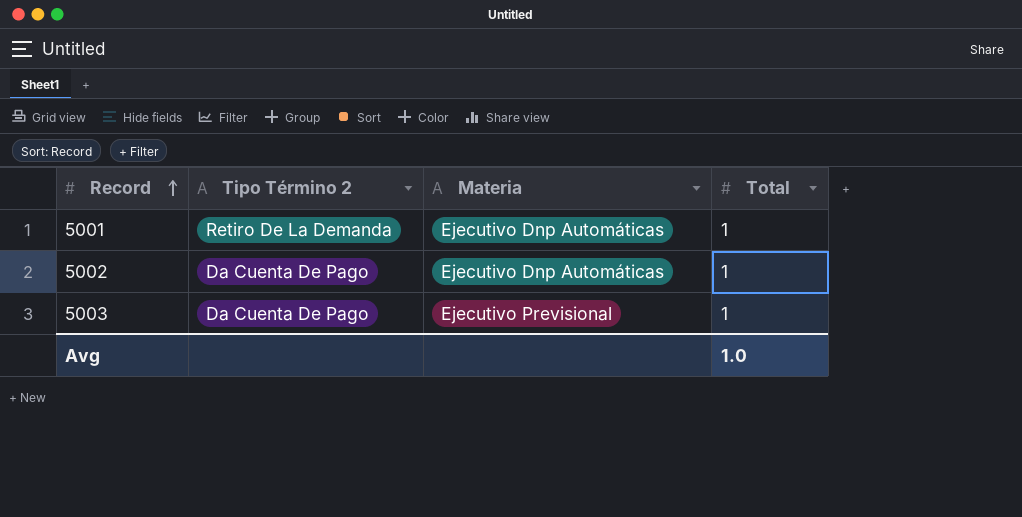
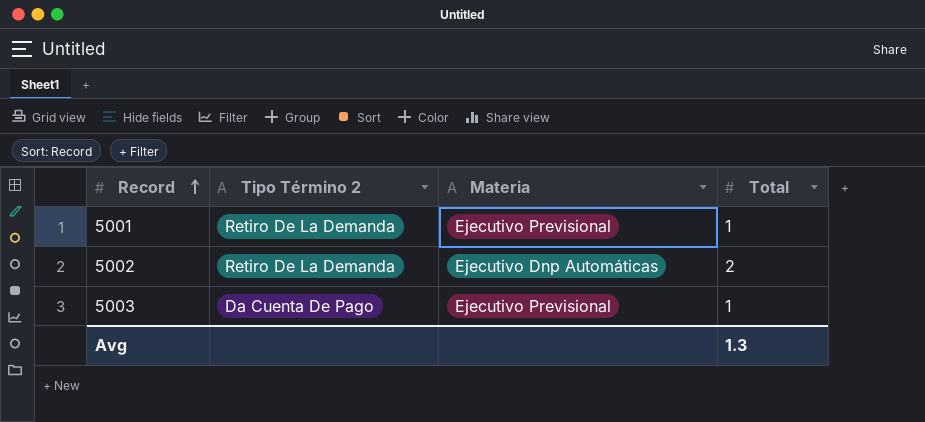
5001 | Materia: Ejecutivo Dnp Automáticas -> Ejecutivo Previsional
5002 | Tipo Término 2: Da Cuenta De Pago -> Retiro De La Demanda
5002 | Total: 1 -> 2
Avg | Total: 1.0 -> 1.3

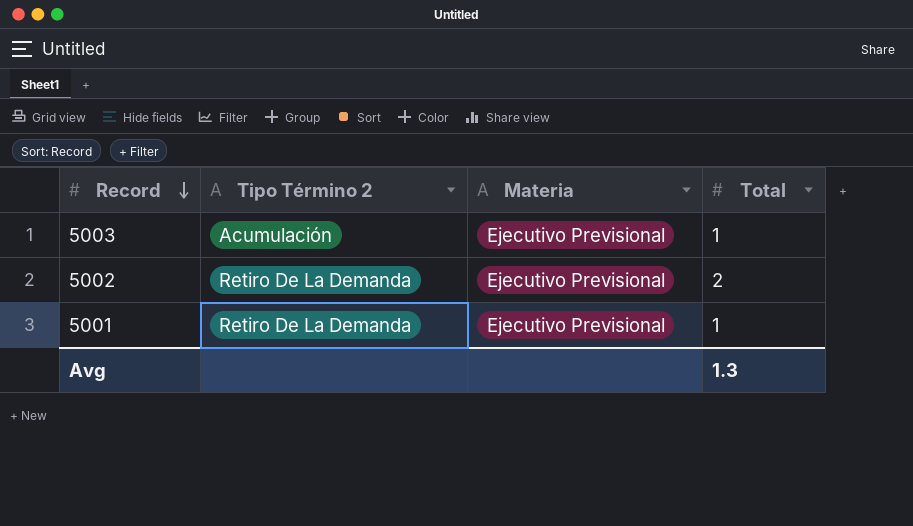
row order: Record ascending -> Record descending
5003 | Tipo Término 2: Da Cuenta De Pago -> Acumulación
5002 | Materia: Ejecutivo Dnp Automáticas -> Ejecutivo Previsional

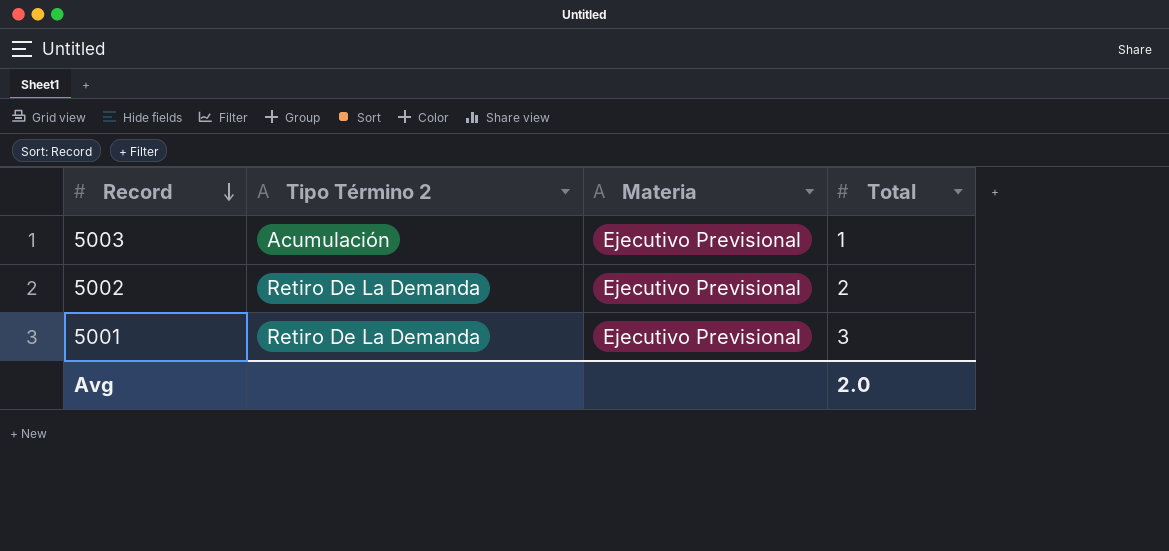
5001 | Total: 1 -> 3
Avg | Total: 1.3 -> 2.0

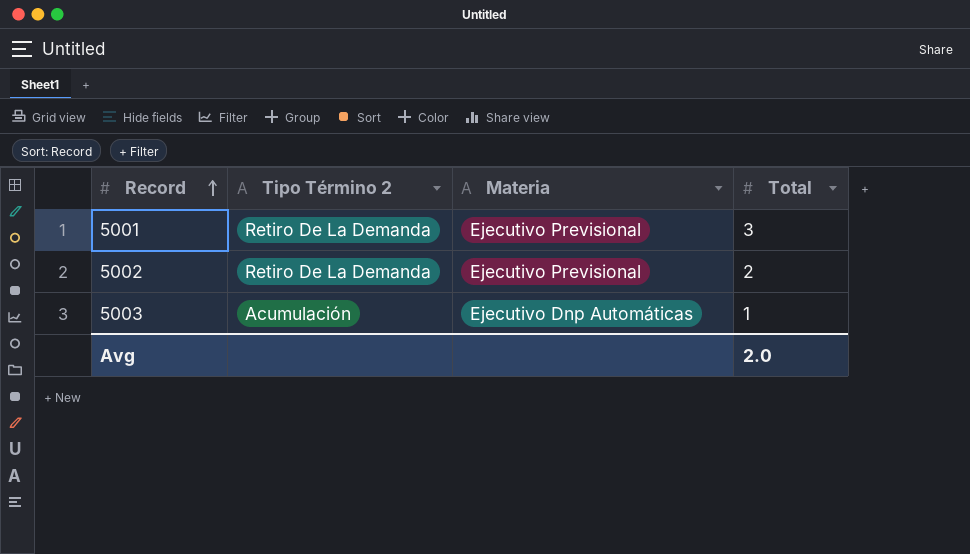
row order: Record descending -> Record ascending
5003 | Materia: Ejecutivo Previsional -> Ejecutivo Dnp Automáticas

